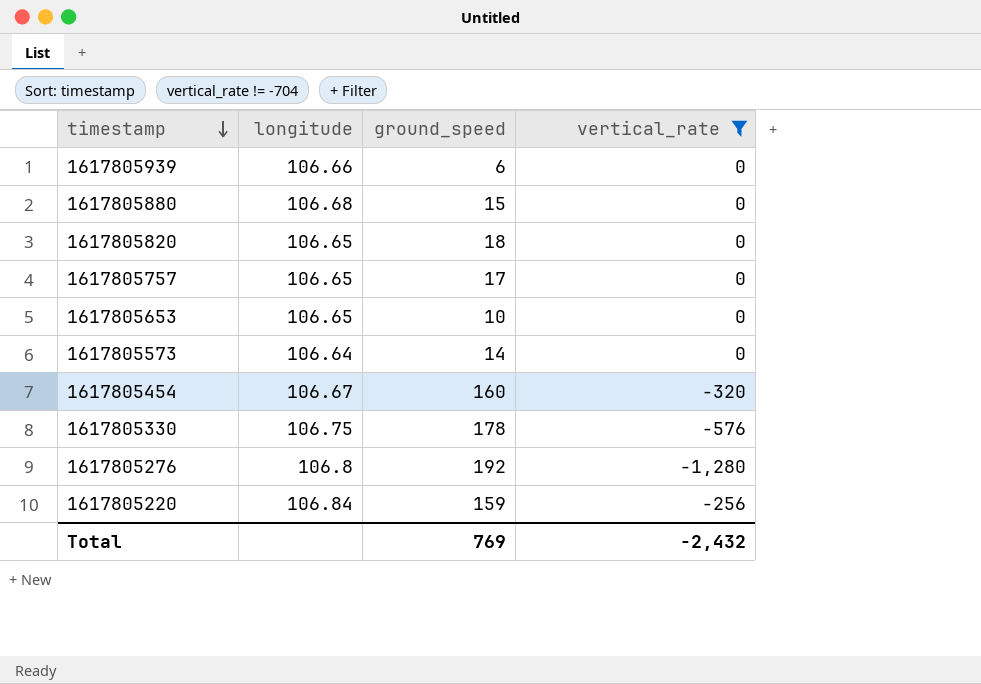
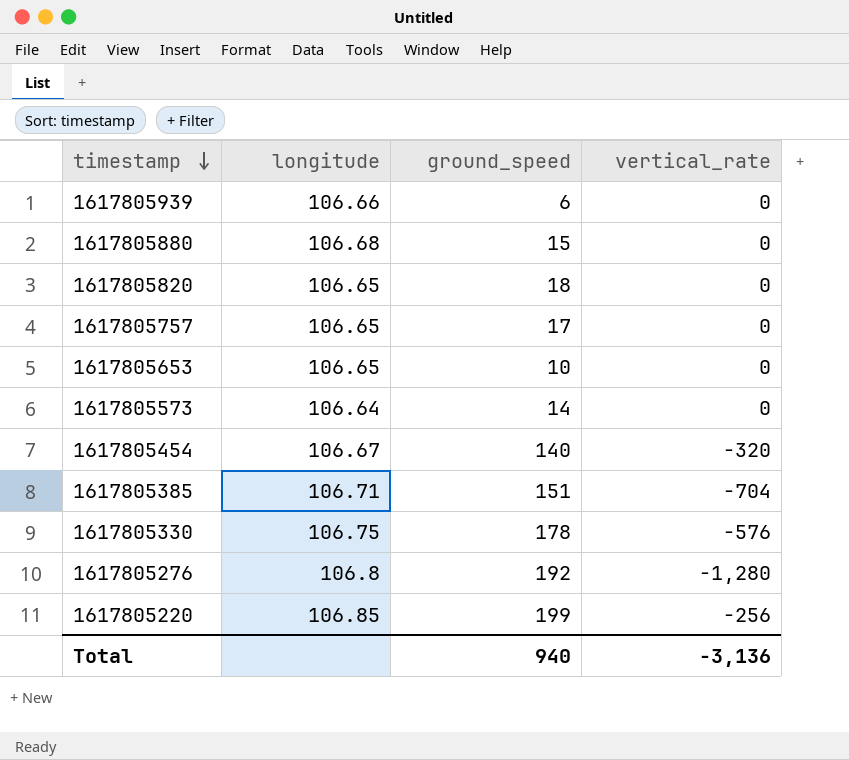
filter: vertical_rate != -704 -> none
1617805454 | ground_speed: 160 -> 140
1617805220 | longitude: 106.84 -> 106.85
1617805220 | ground_speed: 159 -> 199
Total | ground_speed: 769 -> 940
Total | vertical_rate: -2,432 -> -3,136

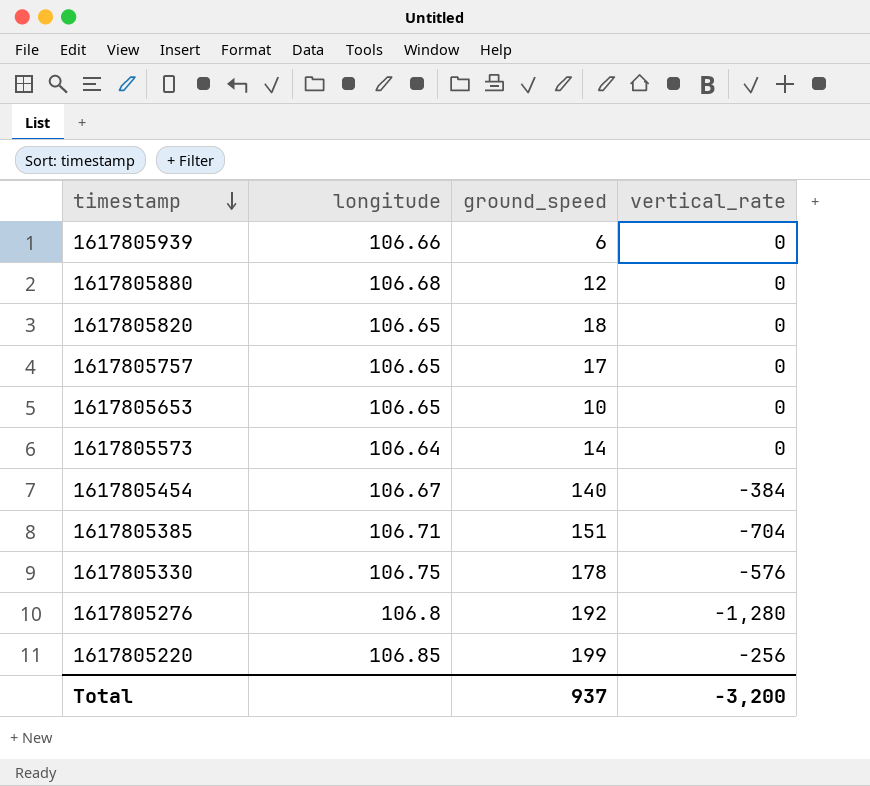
1617805880 | ground_speed: 15 -> 12
1617805454 | vertical_rate: -320 -> -384
Total | ground_speed: 940 -> 937
Total | vertical_rate: -3,136 -> -3,200

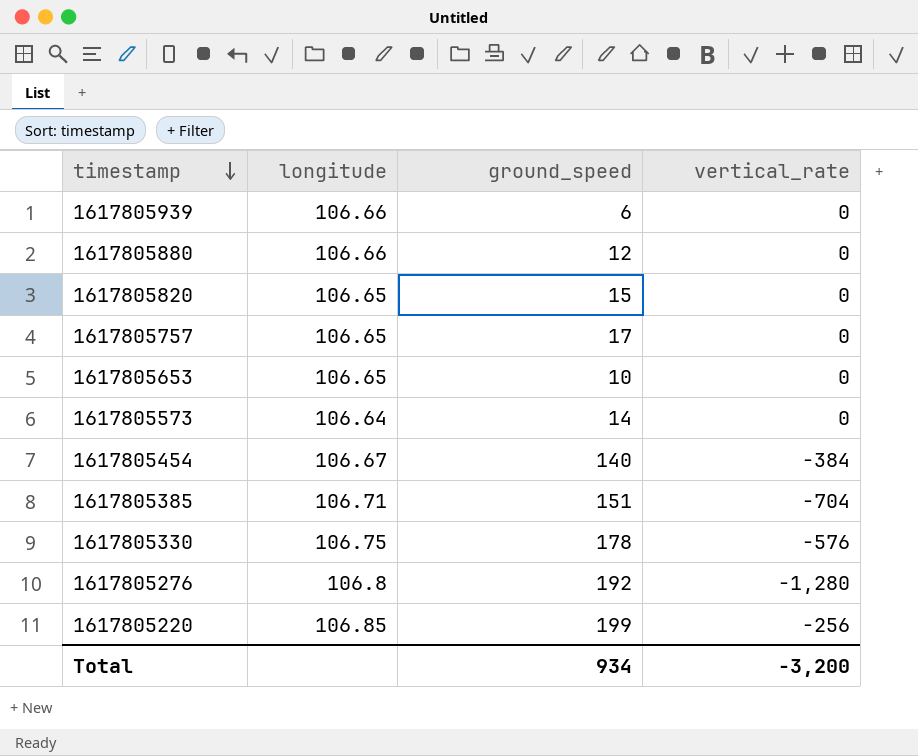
1617805880 | longitude: 106.68 -> 106.66
1617805820 | ground_speed: 18 -> 15
Total | ground_speed: 937 -> 934

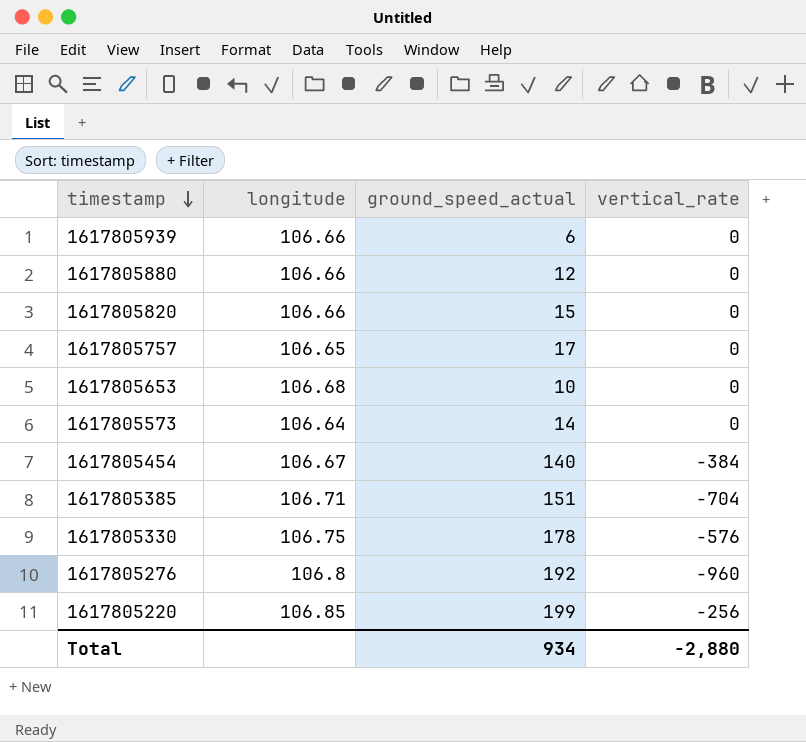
column name: ground_speed -> ground_speed_actual
1617805820 | longitude: 106.65 -> 106.66
1617805653 | longitude: 106.65 -> 106.68
1617805276 | vertical_rate: -1,280 -> -960
Total | vertical_rate: -3,200 -> -2,880

